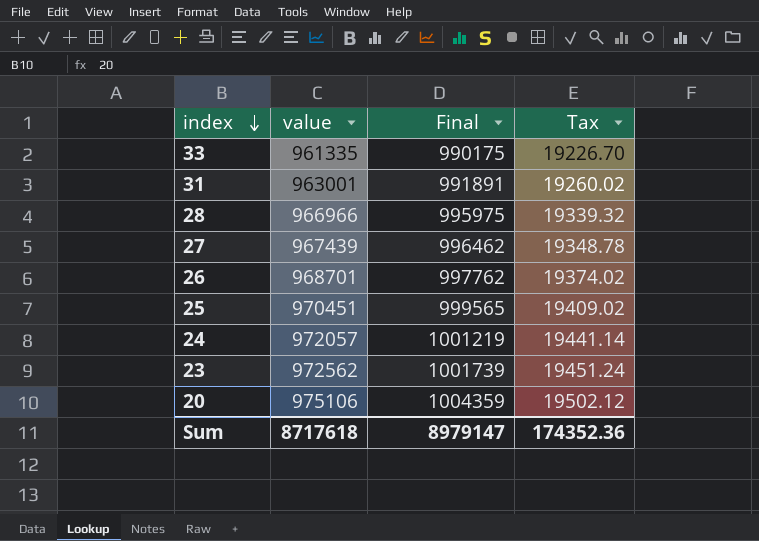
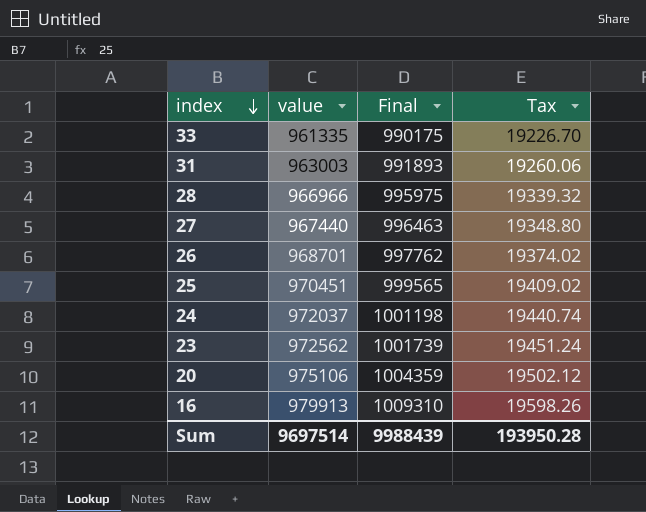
31 | value: 963001 -> 963003
31 | Final: 991891 -> 991893
31 | Tax: 19260.02 -> 19260.06
27 | value: 967439 -> 967440
27 | Final: 996462 -> 996463
27 | Tax: 19348.78 -> 19348.80
24 | value: 972057 -> 972037
24 | Final: 1001219 -> 1001198
24 | Tax: 19441.14 -> 19440.74
row 16: none -> 979913 | 1009310 | 19598.26
Sum | value: 8717618 -> 9697514
Sum | Final: 8979147 -> 9988439
Sum | Tax: 174352.36 -> 193950.28

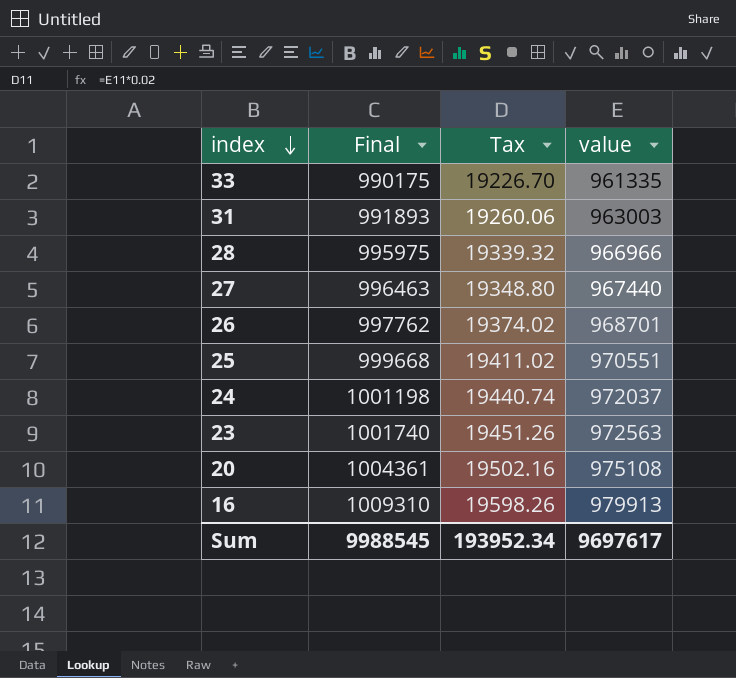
column value | position: 2 -> 4
25 | Final: 999565 -> 999668
25 | Tax: 19409.02 -> 19411.02
25 | value: 970451 -> 970551
23 | Final: 1001739 -> 1001740
23 | Tax: 19451.24 -> 19451.26
23 | value: 972562 -> 972563
20 | Final: 1004359 -> 1004361
20 | Tax: 19502.12 -> 19502.16
20 | value: 975106 -> 975108
Sum | Final: 9988439 -> 9988545
Sum | Tax: 193950.28 -> 193952.34
Sum | value: 9697514 -> 9697617

